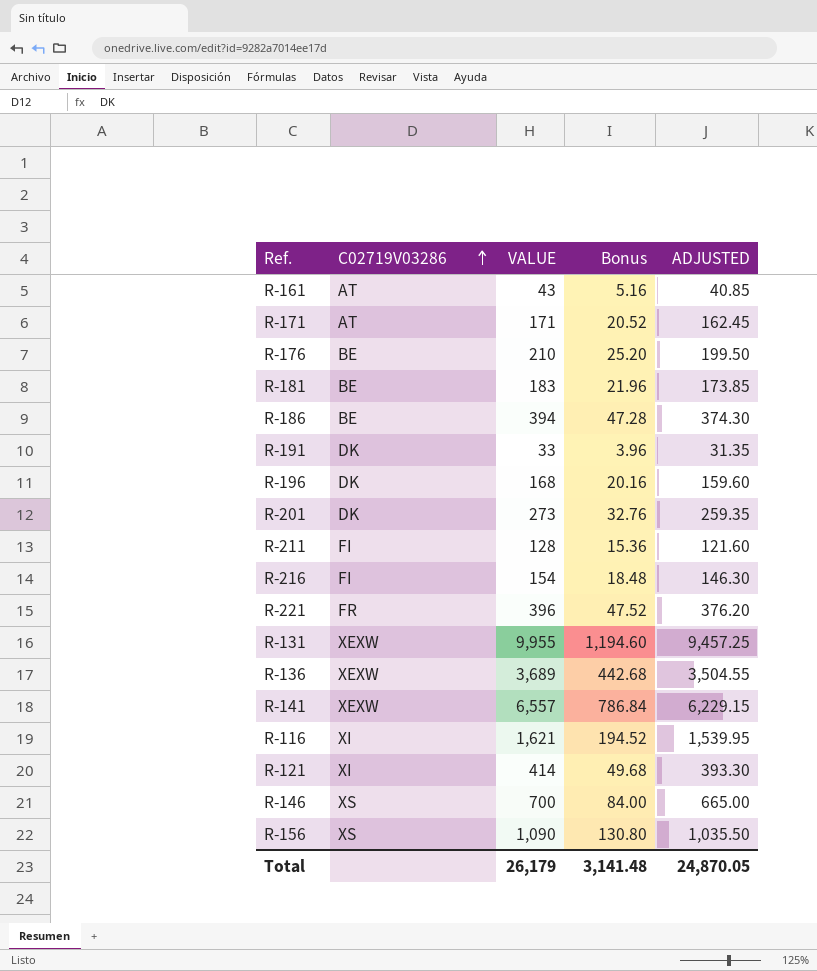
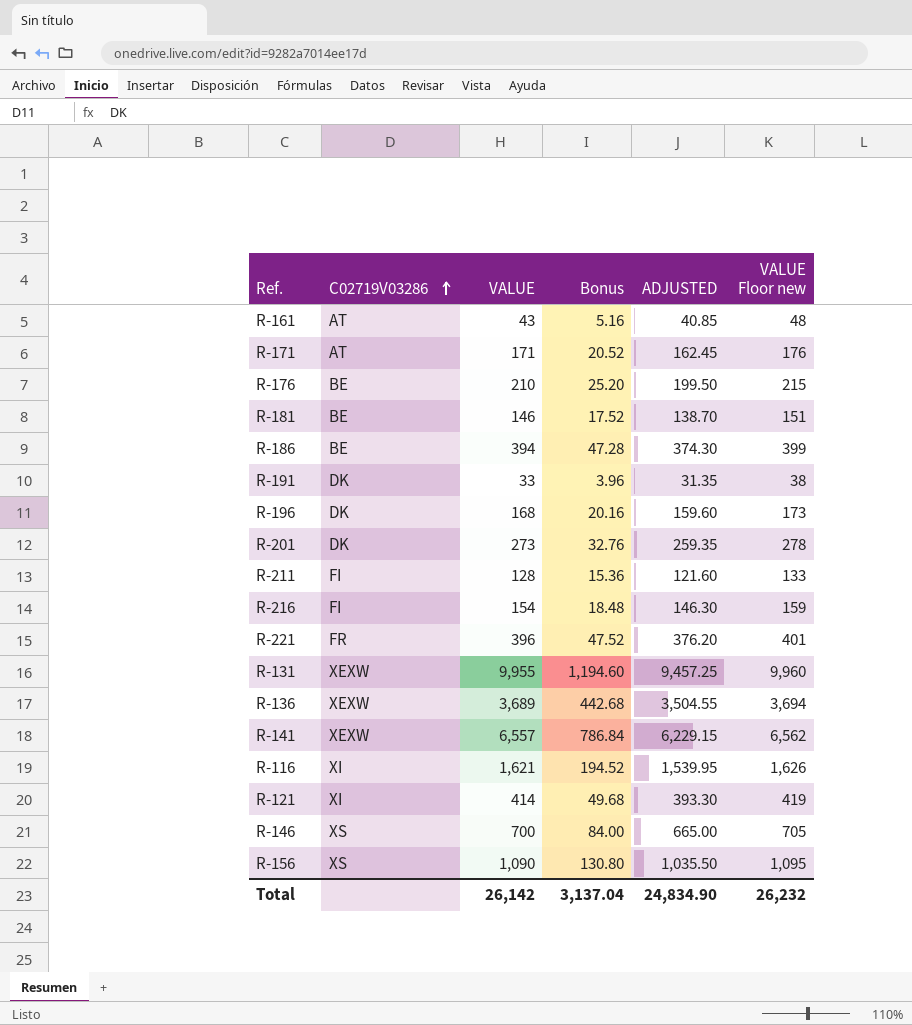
column VALUE Floor new | formula: none -> [VALUE] + 5
R-181 | VALUE: 183 -> 146
R-181 | Bonus: 21.96 -> 17.52
R-181 | ADJUSTED: 173.85 -> 138.70
Total | VALUE: 26,179 -> 26,142
Total | Bonus: 3,141.48 -> 3,137.04
Total | ADJUSTED: 24,870.05 -> 24,834.90

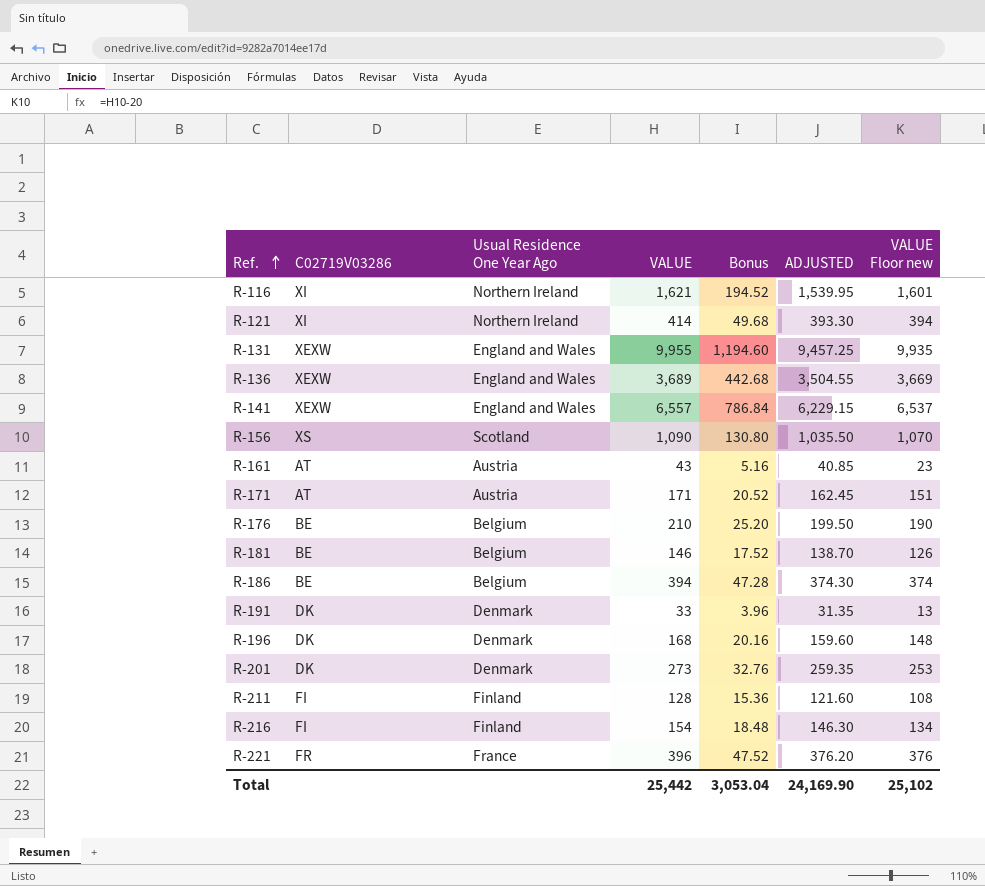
row order: C02719V03286 ascending -> Ref. ascending
column Usual Residence One Year Ago | position: none -> 3
column VALUE Floor new | formula: [VALUE] + 5 -> [VALUE] - 20
row R-146: XS | 700 | 84.00 | 665.00 | 705 -> none
Total | VALUE: 26,142 -> 25,442
Total | Bonus: 3,137.04 -> 3,053.04
Total | ADJUSTED: 24,834.90 -> 24,169.90
Total | VALUE Floor new: 26,232 -> 25,102

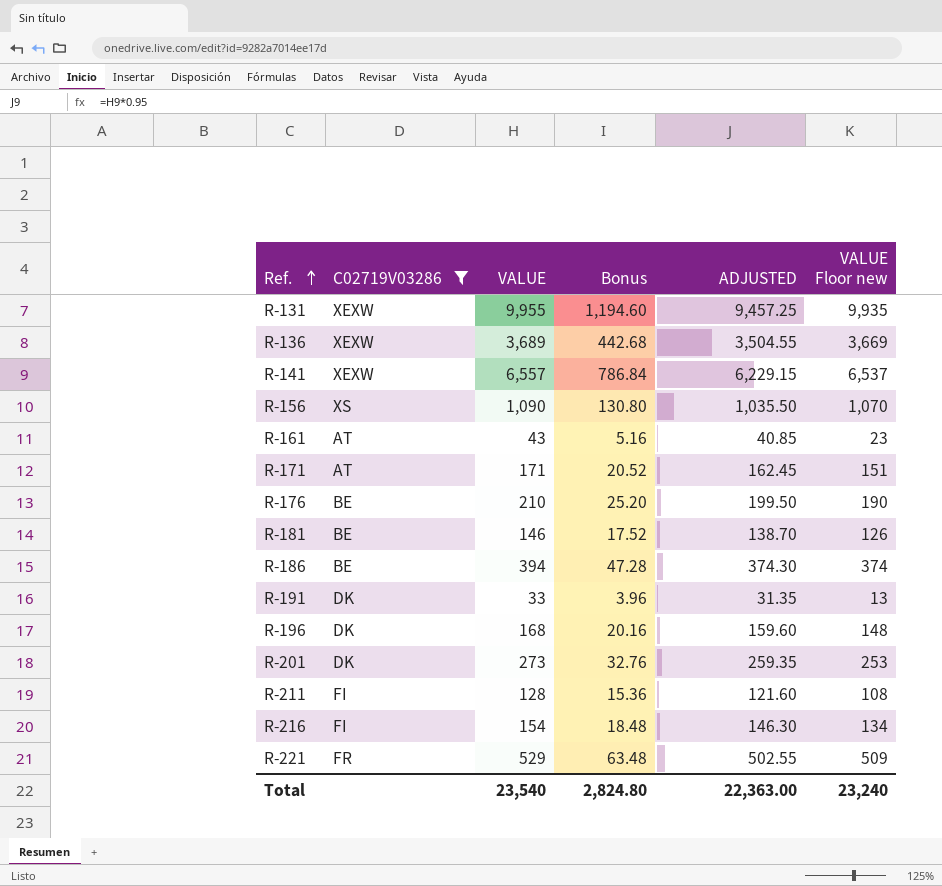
filter: none -> C02719V03286 != XI
column Usual Residence One Year Ago | position: 3 -> none
R-221 | VALUE: 396 -> 529
R-221 | Bonus: 47.52 -> 63.48
R-221 | ADJUSTED: 376.20 -> 502.55
R-221 | VALUE Floor new: 376 -> 509
Total | VALUE: 25,442 -> 23,540
Total | Bonus: 3,053.04 -> 2,824.80
Total | ADJUSTED: 24,169.90 -> 22,363.00
Total | VALUE Floor new: 25,102 -> 23,240

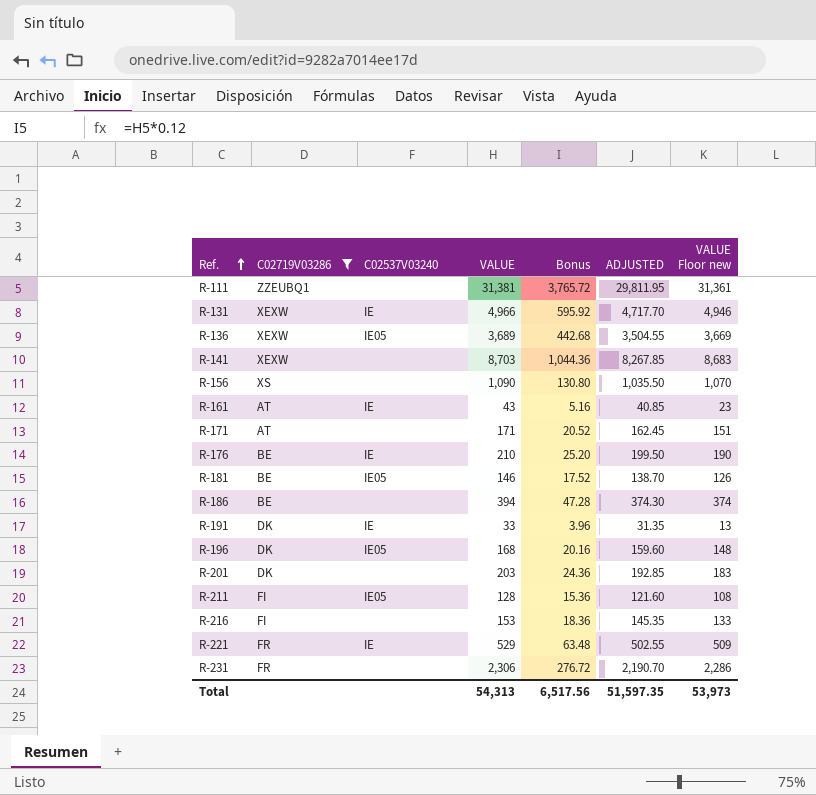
column C02537V03240 | position: none -> 3
row R-111: none -> ZZEUBQ1 | none | 31,381 | 3,765.72 | 29,811.95 | 31,361
R-131 | VALUE: 9,955 -> 4,966
R-131 | Bonus: 1,194.60 -> 595.92
R-131 | ADJUSTED: 9,457.25 -> 4,717.70
R-131 | VALUE Floor new: 9,935 -> 4,946
R-141 | VALUE: 6,557 -> 8,703
R-141 | Bonus: 786.84 -> 1,044.36
R-141 | ADJUSTED: 6,229.15 -> 8,267.85
R-141 | VALUE Floor new: 6,537 -> 8,683
R-201 | VALUE: 273 -> 203
R-201 | Bonus: 32.76 -> 24.36
R-201 | ADJUSTED: 259.35 -> 192.85
R-201 | VALUE Floor new: 253 -> 183
R-216 | VALUE: 154 -> 153
R-216 | Bonus: 18.48 -> 18.36
R-216 | ADJUSTED: 146.30 -> 145.35
R-216 | VALUE Floor new: 134 -> 133
row R-231: none -> FR | none | 2,306 | 276.72 | 2,190.70 | 2,286
Total | VALUE: 23,540 -> 54,313
Total | Bonus: 2,824.80 -> 6,517.56
Total | ADJUSTED: 22,363.00 -> 51,597.35
Total | VALUE Floor new: 23,240 -> 53,973

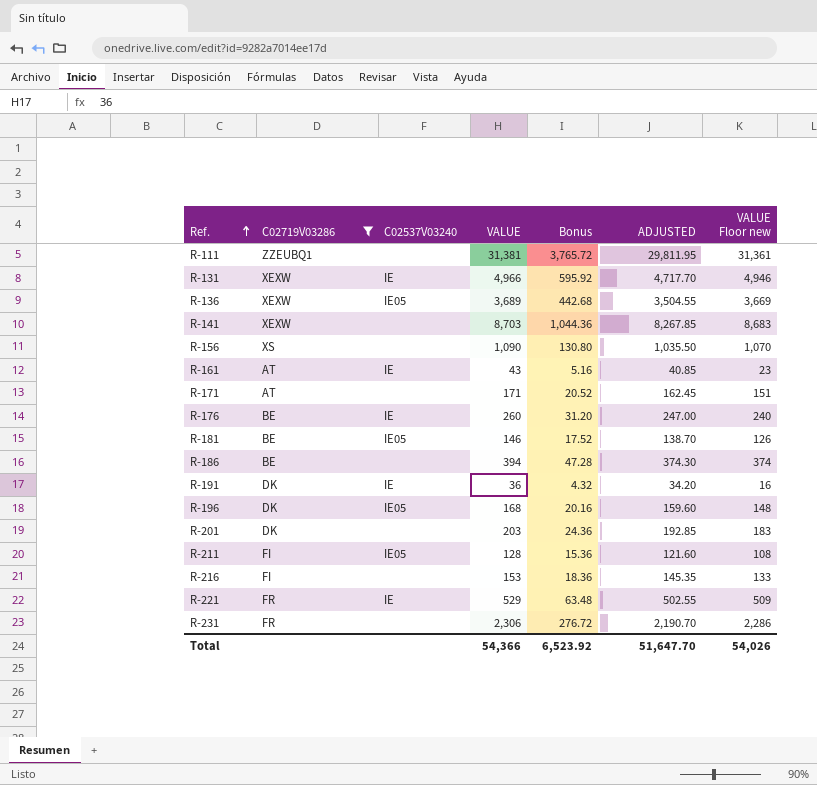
R-176 | VALUE: 210 -> 260
R-176 | Bonus: 25.20 -> 31.20
R-176 | ADJUSTED: 199.50 -> 247.00
R-176 | VALUE Floor new: 190 -> 240
R-191 | VALUE: 33 -> 36
R-191 | Bonus: 3.96 -> 4.32
R-191 | ADJUSTED: 31.35 -> 34.20
R-191 | VALUE Floor new: 13 -> 16
Total | VALUE: 54,313 -> 54,366
Total | Bonus: 6,517.56 -> 6,523.92
Total | ADJUSTED: 51,597.35 -> 51,647.70
Total | VALUE Floor new: 53,973 -> 54,026

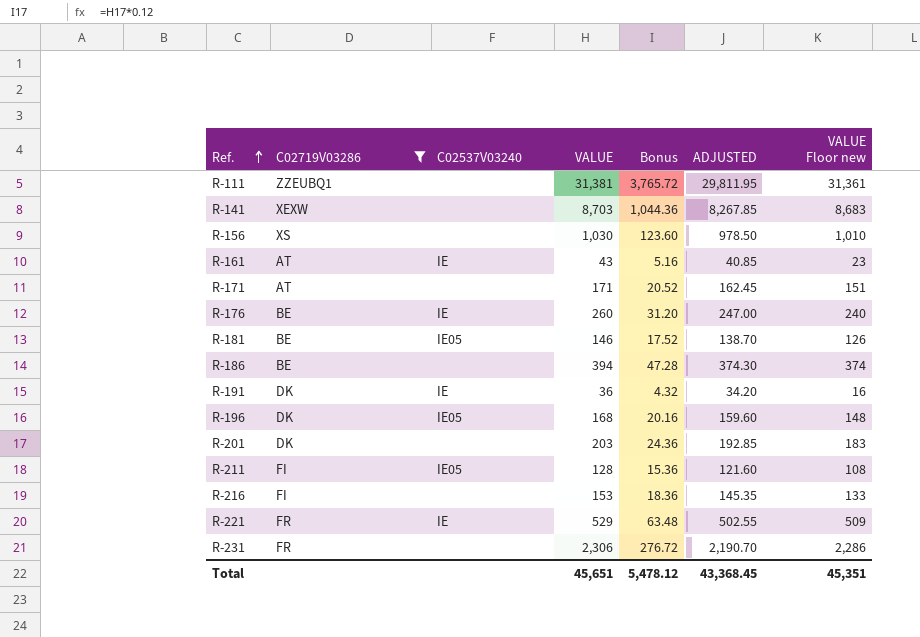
row R-131: XEXW | IE | 4,966 | 595.92 | 4,717.70 | 4,946 -> none
row R-136: XEXW | IE05 | 3,689 | 442.68 | 3,504.55 | 3,669 -> none
R-156 | VALUE: 1,090 -> 1,030
R-156 | Bonus: 130.80 -> 123.60
R-156 | ADJUSTED: 1,035.50 -> 978.50
R-156 | VALUE Floor new: 1,070 -> 1,010
Total | VALUE: 54,366 -> 45,651
Total | Bonus: 6,523.92 -> 5,478.12
Total | ADJUSTED: 51,647.70 -> 43,368.45
Total | VALUE Floor new: 54,026 -> 45,351

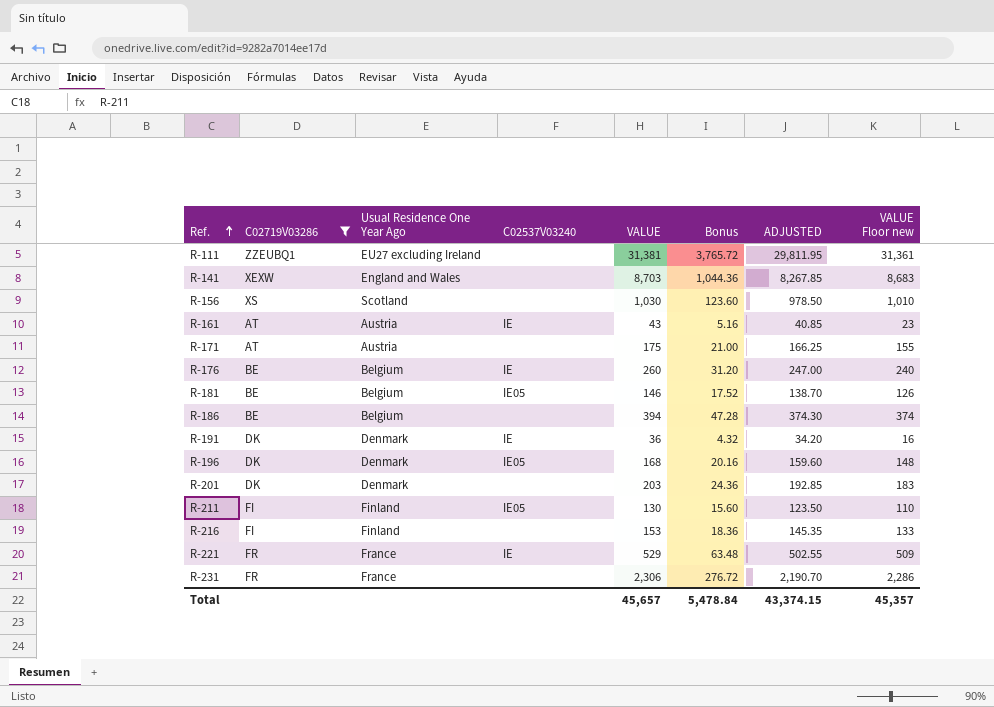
column Usual Residence One Year Ago | position: none -> 3
R-171 | VALUE: 171 -> 175
R-171 | Bonus: 20.52 -> 21.00
R-171 | ADJUSTED: 162.45 -> 166.25
R-171 | VALUE Floor new: 151 -> 155
R-211 | VALUE: 128 -> 130
R-211 | Bonus: 15.36 -> 15.60
R-211 | ADJUSTED: 121.60 -> 123.50
R-211 | VALUE Floor new: 108 -> 110
Total | VALUE: 45,651 -> 45,657
Total | Bonus: 5,478.12 -> 5,478.84
Total | ADJUSTED: 43,368.45 -> 43,374.15
Total | VALUE Floor new: 45,351 -> 45,357

